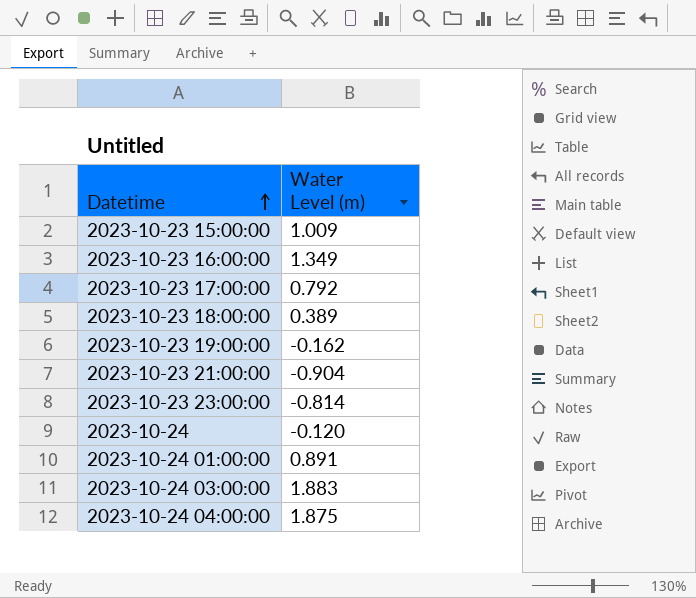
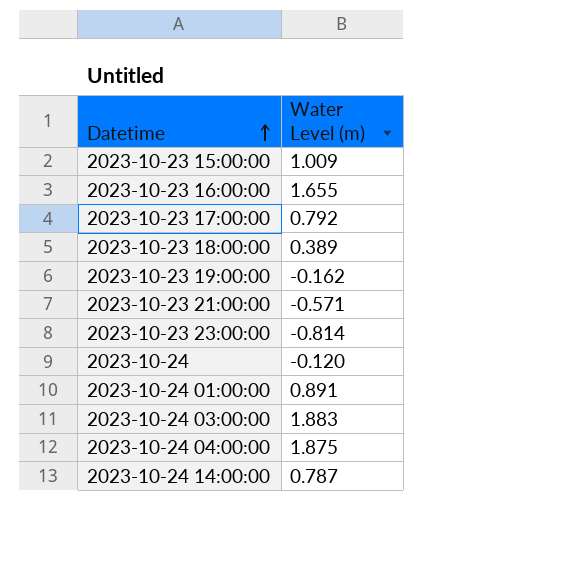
2023-10-23 16:00:00 | Water Level (m): 1.349 -> 1.655
2023-10-23 21:00:00 | Water Level (m): -0.904 -> -0.571
row 2023-10-24 14:00:00: none -> 0.787

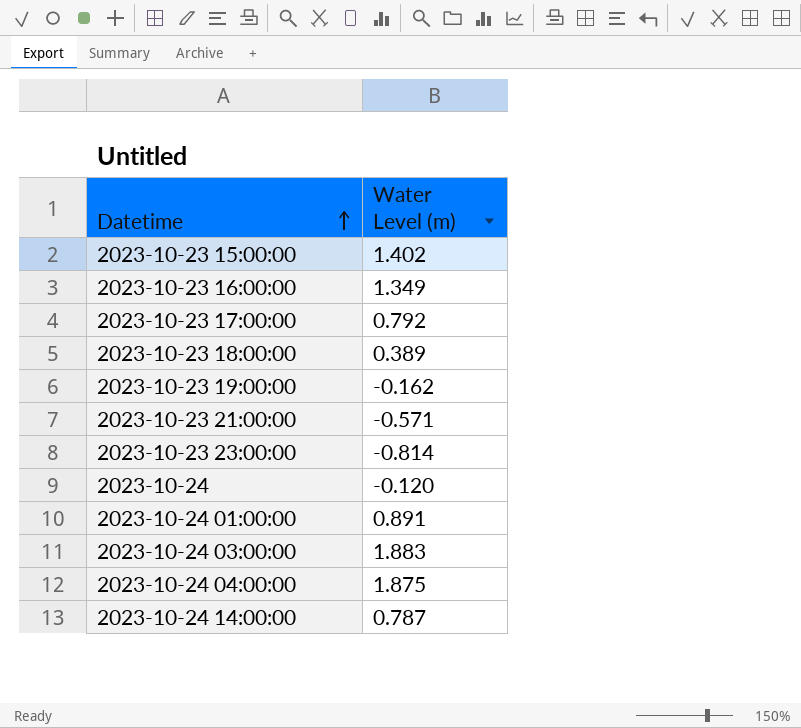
2023-10-23 15:00:00 | Water Level (m): 1.009 -> 1.402
2023-10-23 16:00:00 | Water Level (m): 1.655 -> 1.349

